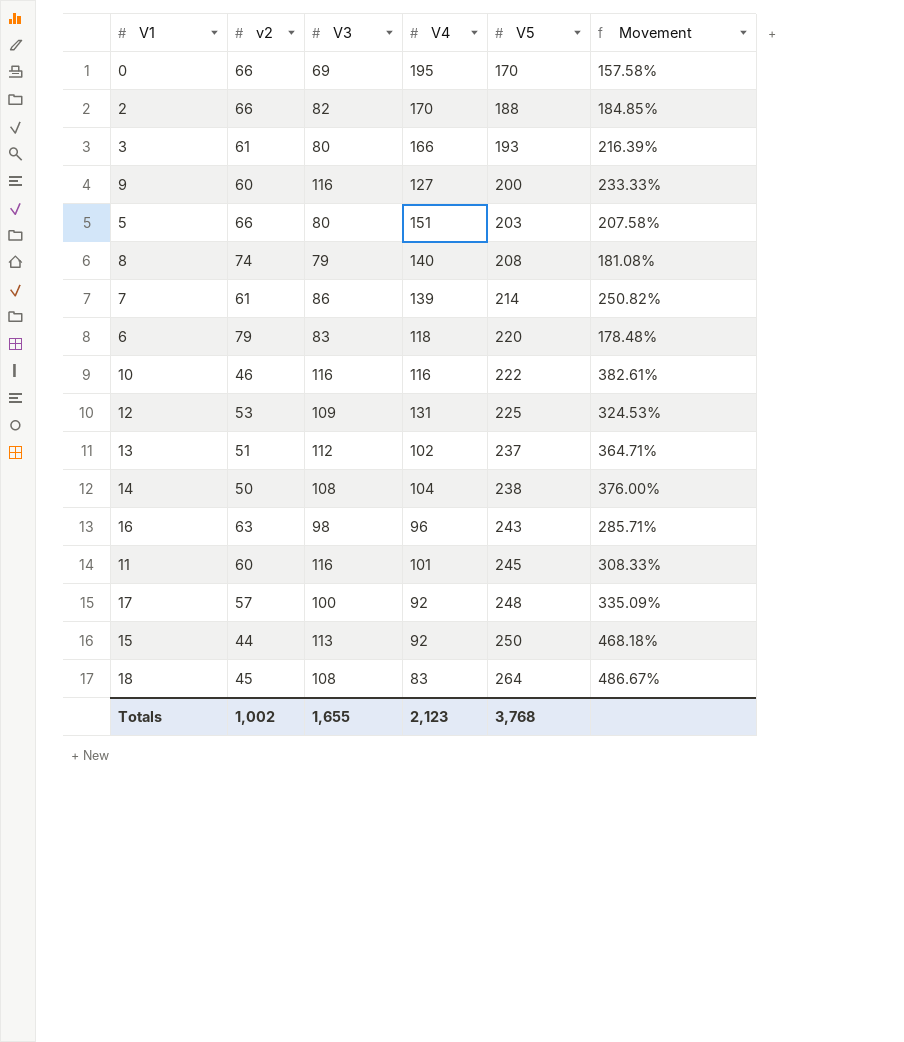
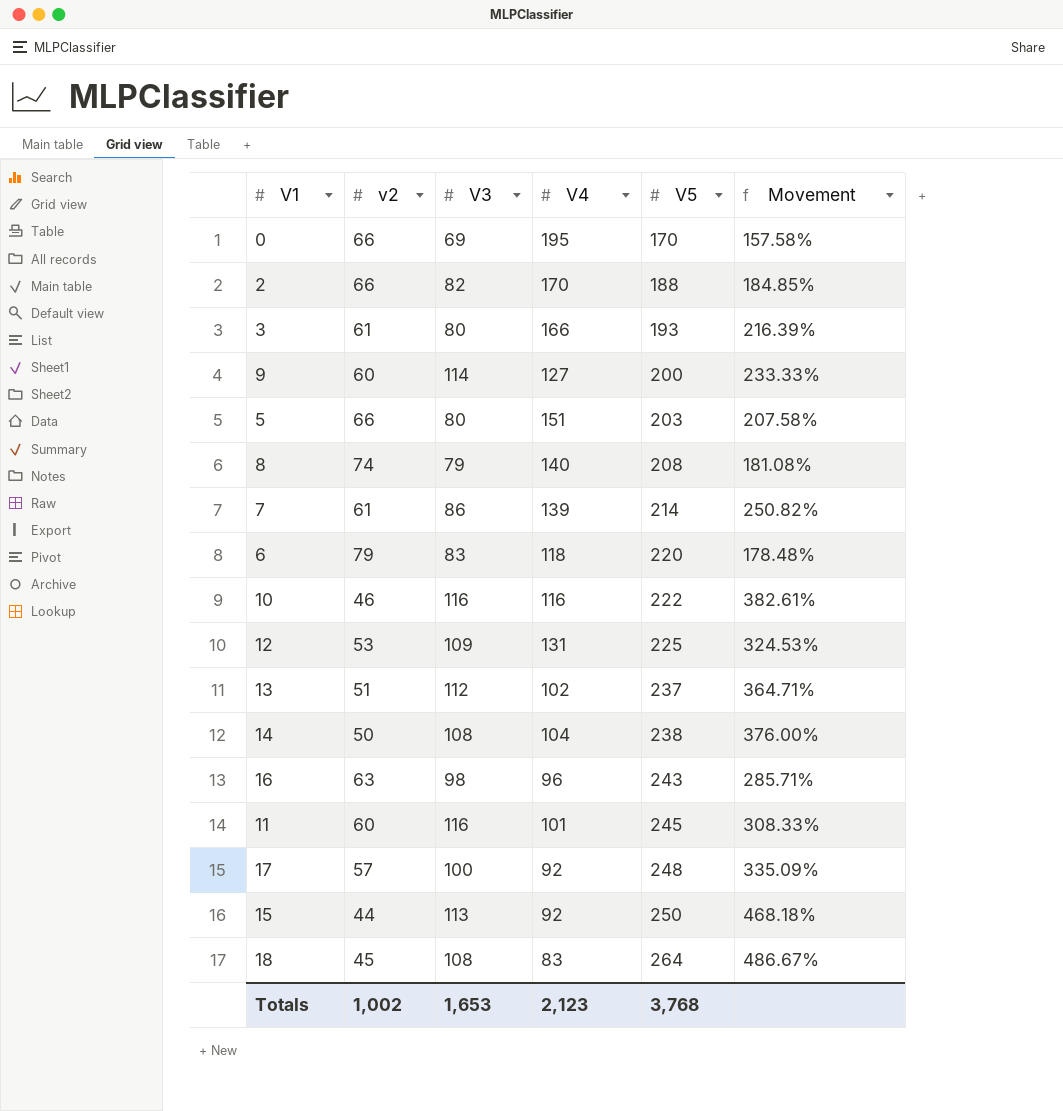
9 | V3: 116 -> 114
Totals | V3: 1,655 -> 1,653

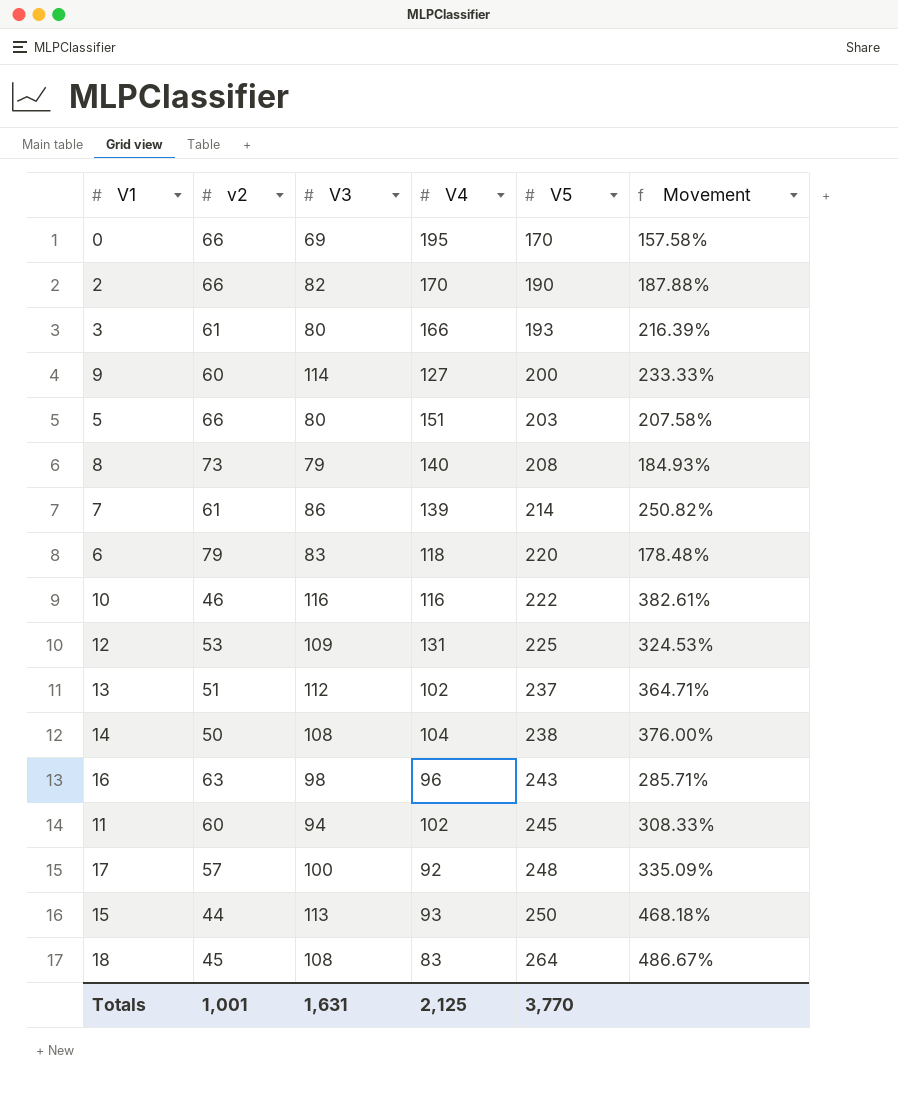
2 | V5: 188 -> 190
2 | Movement: 184.85% -> 187.88%
8 | v2: 74 -> 73
8 | Movement: 181.08% -> 184.93%
11 | V3: 116 -> 94
11 | V4: 101 -> 102
15 | V4: 92 -> 93
Totals | v2: 1,002 -> 1,001
Totals | V3: 1,653 -> 1,631
Totals | V4: 2,123 -> 2,125
Totals | V5: 3,768 -> 3,770

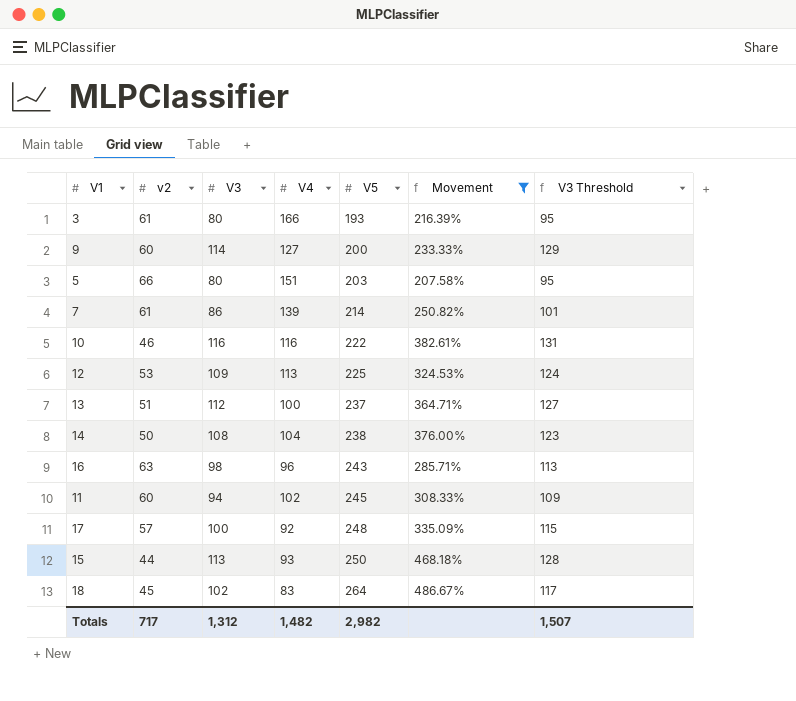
filter: none -> Movement >= 207.58%
column V3 Threshold | formula: none -> [V3] + 15
12 | V4: 131 -> 113
13 | V4: 102 -> 100
18 | V3: 108 -> 102
Totals | v2: 1,001 -> 717
Totals | V3: 1,631 -> 1,312
Totals | V4: 2,125 -> 1,482
Totals | V5: 3,770 -> 2,982

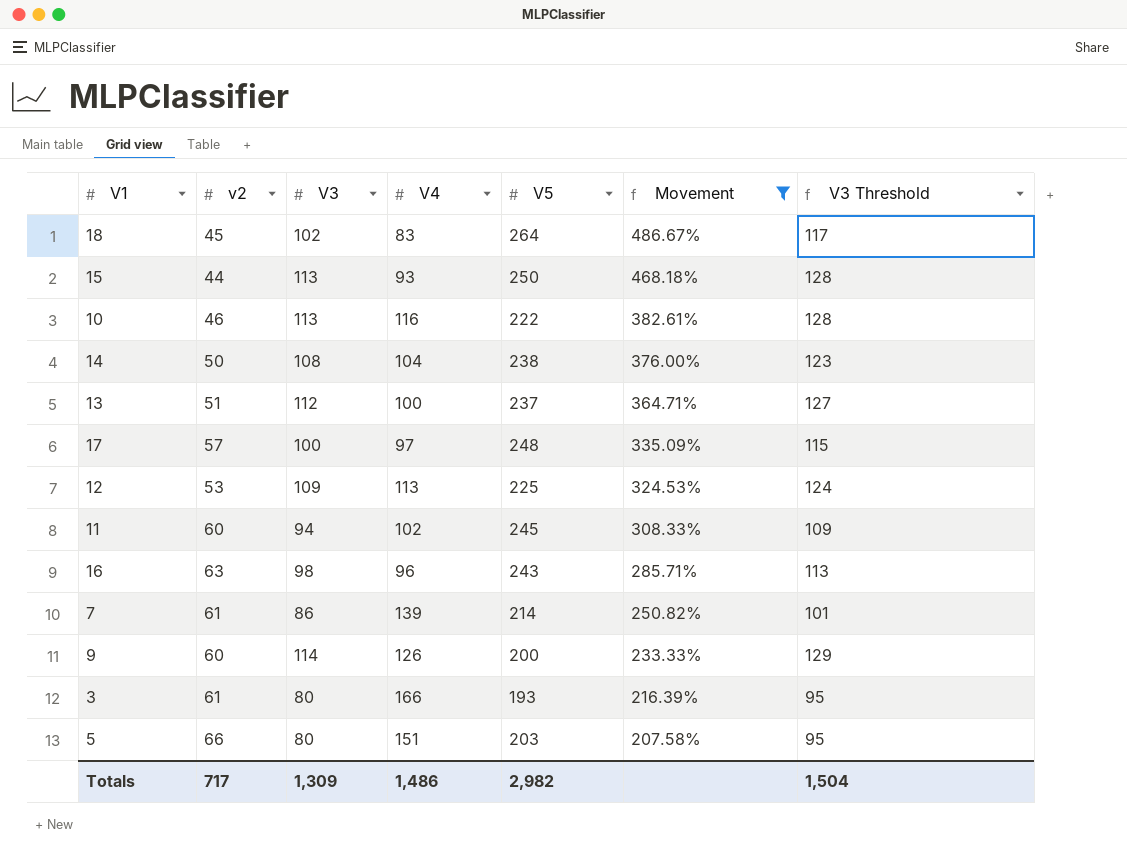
row order: V5 ascending -> Movement descending
10 | V3: 116 -> 113
10 | V3 Threshold: 131 -> 128
17 | V4: 92 -> 97
9 | V4: 127 -> 126
Totals | V3: 1,312 -> 1,309
Totals | V4: 1,482 -> 1,486
Totals | V3 Threshold: 1,507 -> 1,504

